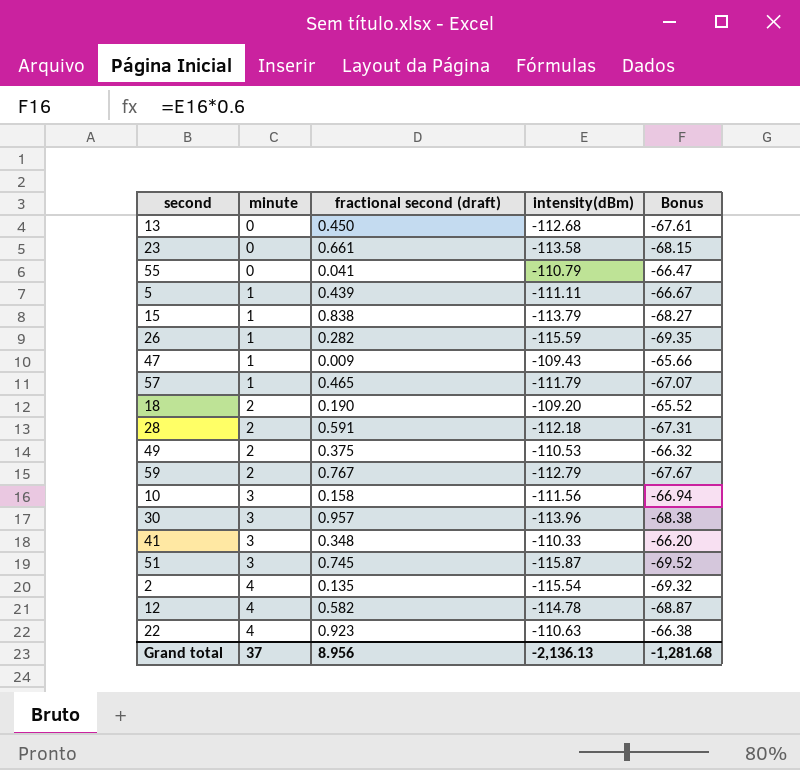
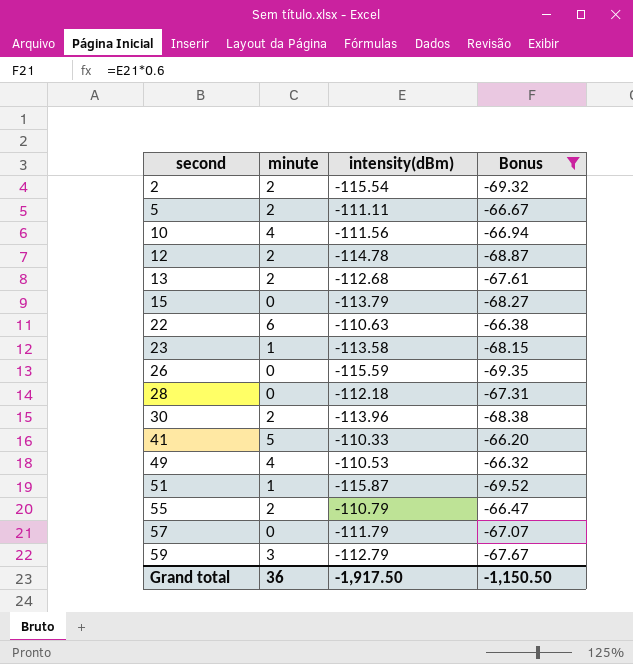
filter: none -> Bonus <= -66.20
row order: minute ascending -> second ascending
column fractional second (draft) | position: 3 -> none
2 | minute: 4 -> 2
5 | minute: 1 -> 2
10 | minute: 3 -> 4
12 | minute: 4 -> 2
13 | minute: 0 -> 2
15 | minute: 1 -> 0
22 | minute: 4 -> 6
23 | minute: 0 -> 1
26 | minute: 1 -> 0
28 | minute: 2 -> 0
30 | minute: 3 -> 2
41 | minute: 3 -> 5
49 | minute: 2 -> 4
51 | minute: 3 -> 1
55 | minute: 0 -> 2
57 | minute: 1 -> 0
59 | minute: 2 -> 3
Grand total | minute: 37 -> 36
Grand total | intensity(dBm): -2,136.13 -> -1,917.50
Grand total | Bonus: -1,281.68 -> -1,150.50

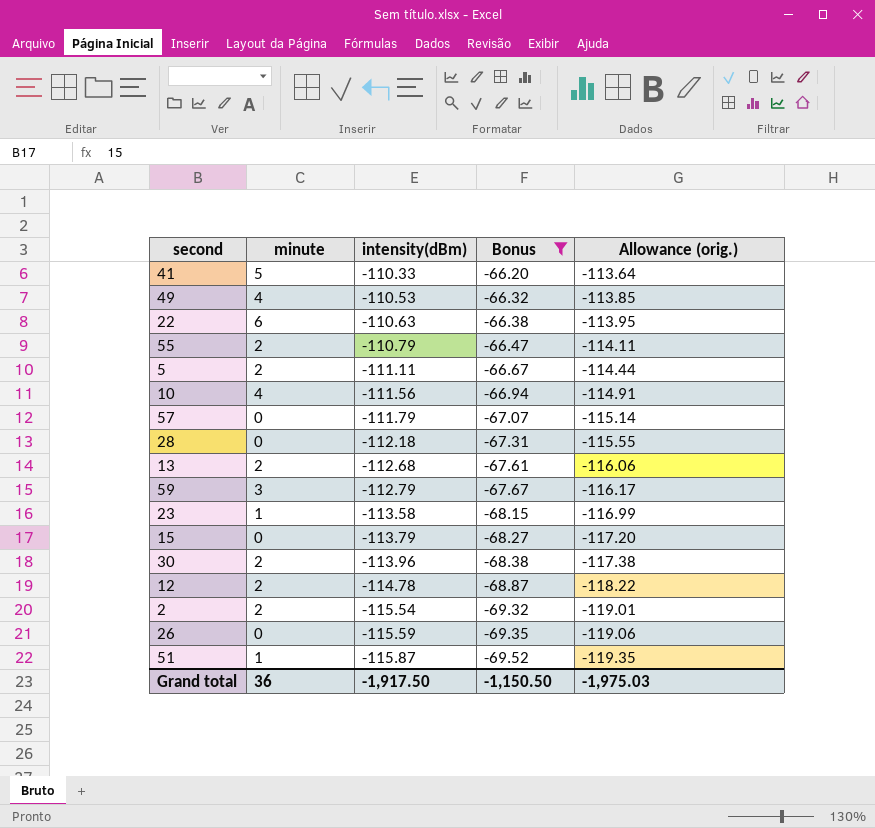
row order: second ascending -> intensity(dBm) descending
column Allowance (orig.) | formula: none -> [intensity(dBm)] * 1.03

